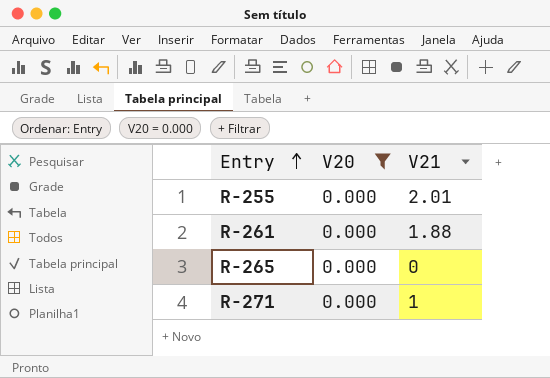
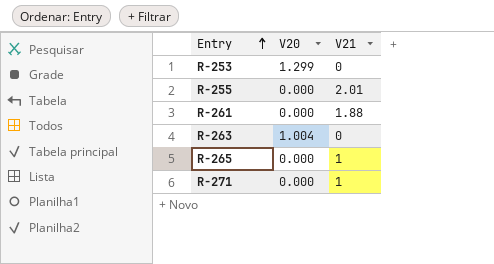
filter: V20 = 0.000 -> none
R-265 | V21: 0 -> 1

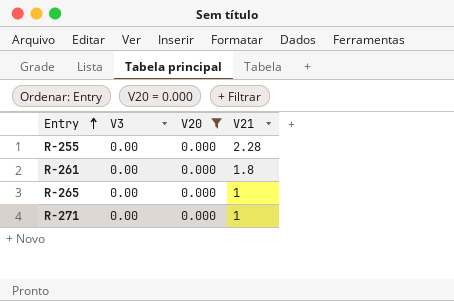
filter: none -> V20 = 0.000
column V3 | position: none -> 2
R-255 | V21: 2.01 -> 2.28
R-261 | V21: 1.88 -> 1.8

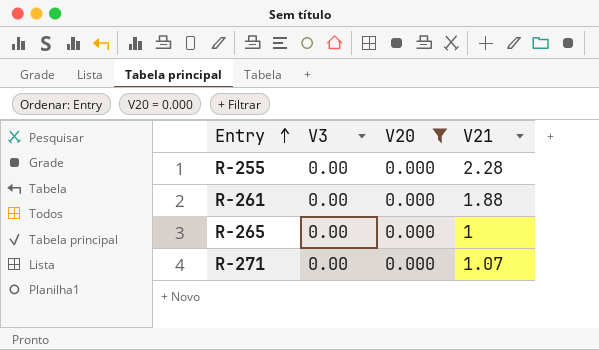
R-261 | V21: 1.8 -> 1.88
R-271 | V21: 1 -> 1.07

